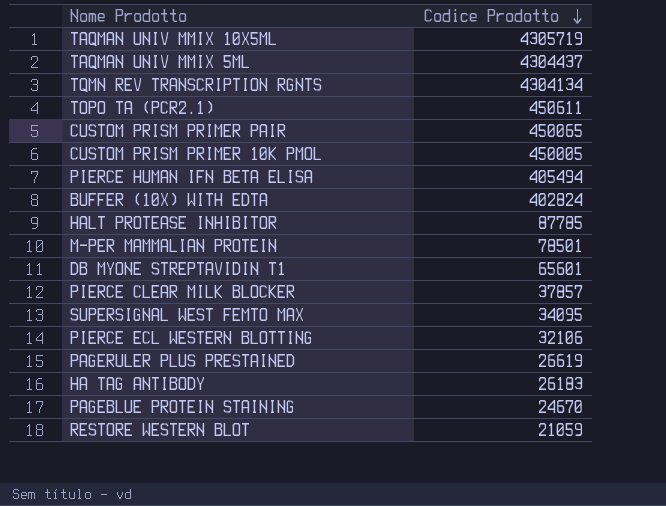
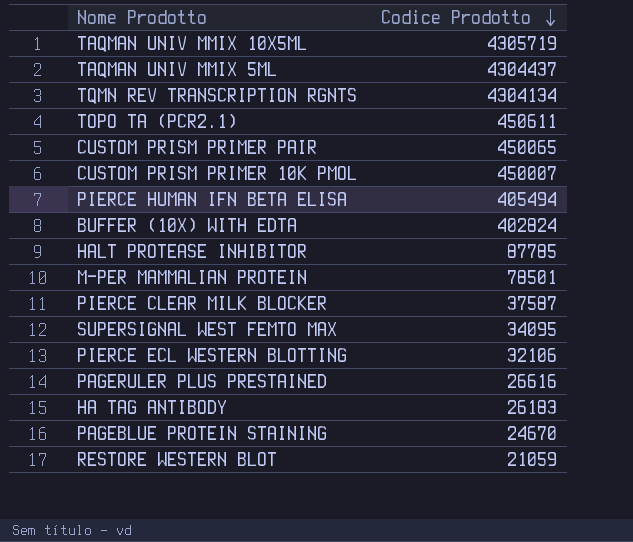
row DB MYONE STREPTAVIDIN T1: 65601 -> none
CUSTOM PRISM PRIMER 10K PMOL | Codice Prodotto: 450005 -> 450007
PIERCE CLEAR MILK BLOCKER | Codice Prodotto: 37857 -> 37587
PAGERULER PLUS PRESTAINED | Codice Prodotto: 26619 -> 26616

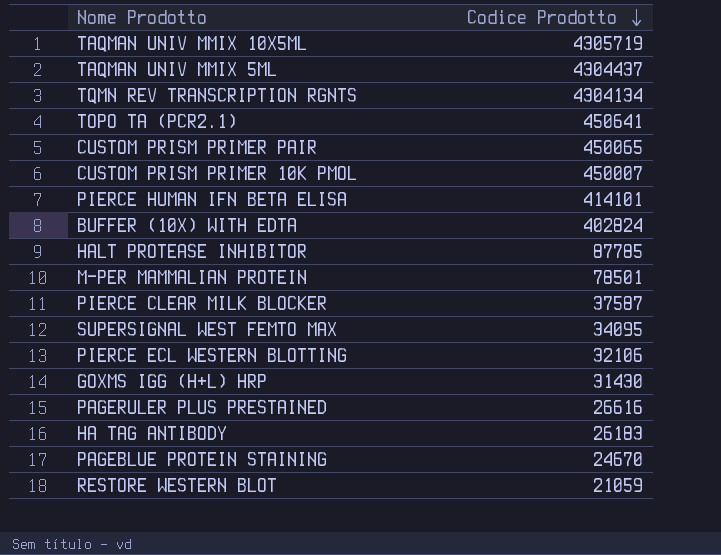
TOPO TA (PCR2.1) | Codice Prodotto: 450611 -> 450641
PIERCE HUMAN IFN BETA ELISA | Codice Prodotto: 405494 -> 414101
row GOXMS IGG (H+L) HRP: none -> 31430

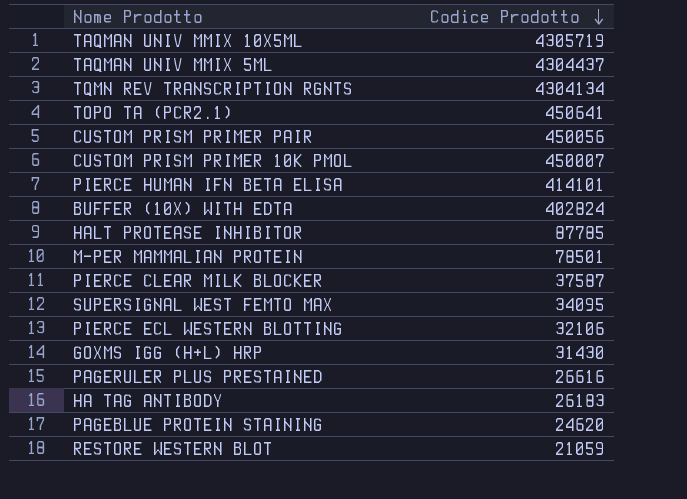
CUSTOM PRISM PRIMER PAIR | Codice Prodotto: 450065 -> 450056
PAGEBLUE PROTEIN STAINING | Codice Prodotto: 24670 -> 24620

